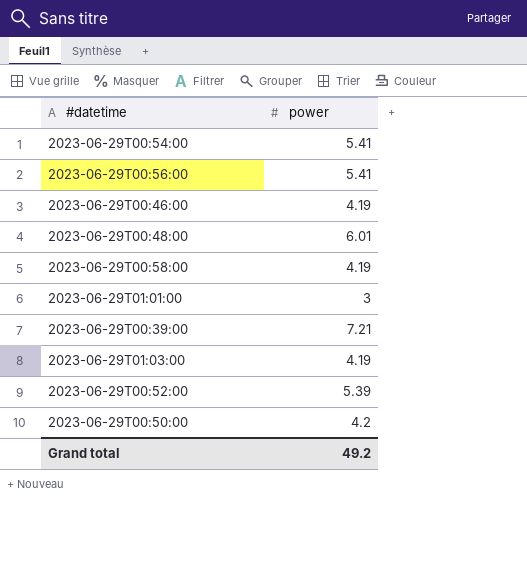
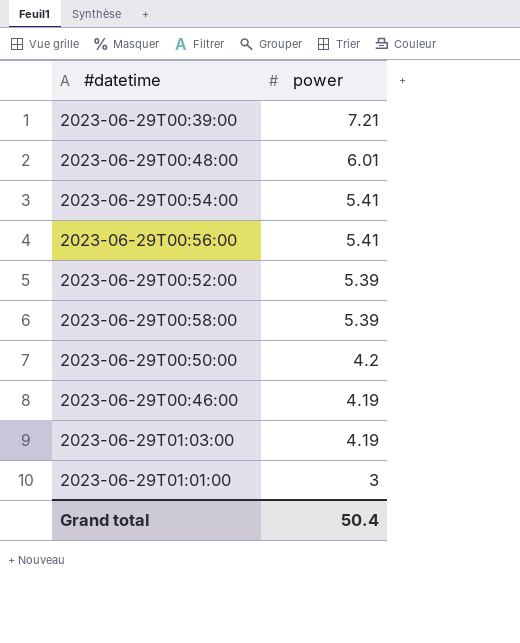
row order: none -> power descending
2023-06-29T00:58:00 | power: 4.19 -> 5.39
Grand total | power: 49.2 -> 50.4

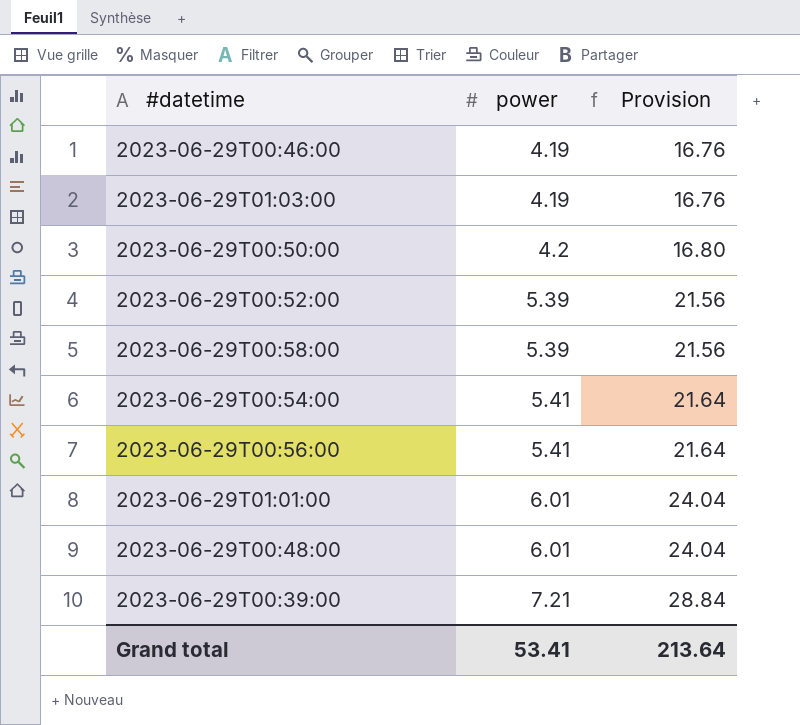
row order: power descending -> power ascending
column Provision | formula: none -> [power] * 4
2023-06-29T01:01:00 | power: 3 -> 6.01
Grand total | power: 50.4 -> 53.41

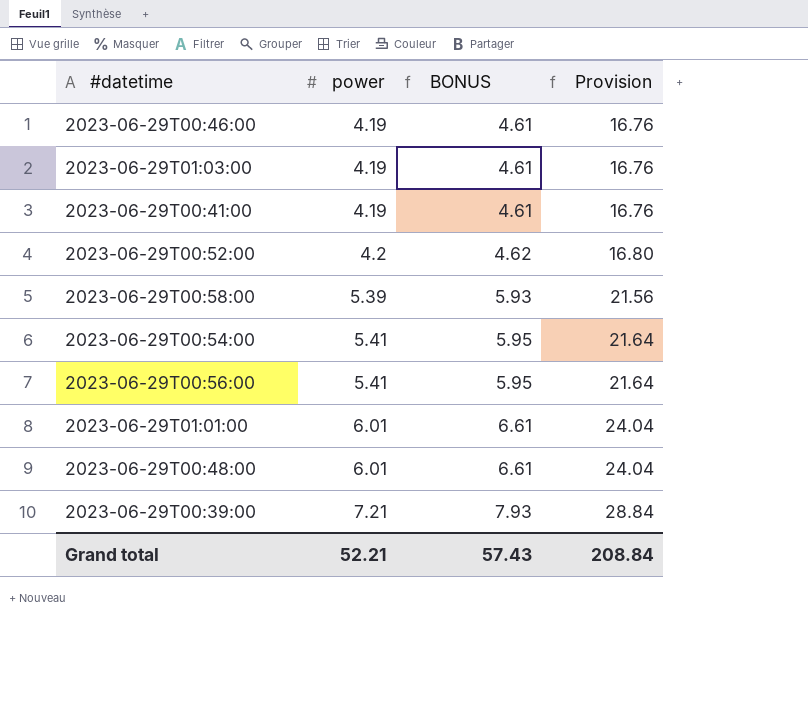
column BONUS | formula: none -> [power] * 1.1
row 2023-06-29T00:50:00: 4.2 | 16.80 -> none
row 2023-06-29T00:41:00: none -> 4.19 | 4.61 | 16.76
2023-06-29T00:52:00 | power: 5.39 -> 4.2
2023-06-29T00:52:00 | Provision: 21.56 -> 16.80
Grand total | power: 53.41 -> 52.21
Grand total | Provision: 213.64 -> 208.84

